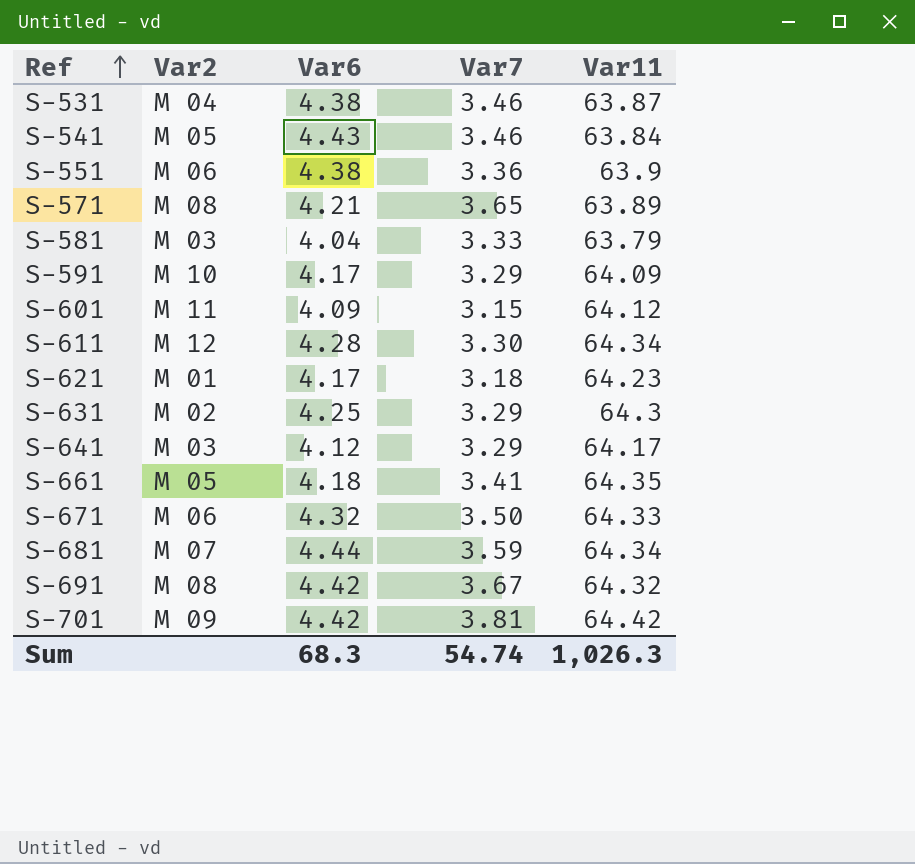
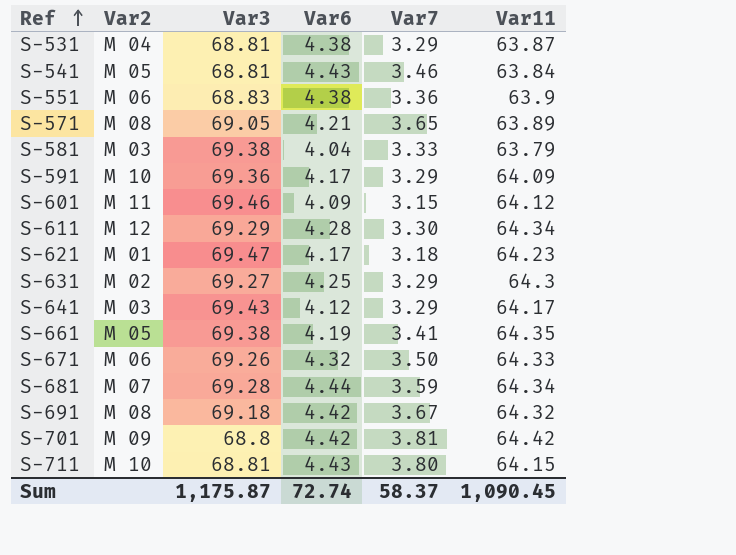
column Var3 | position: none -> 3
S-531 | Var7: 3.46 -> 3.29
S-661 | Var6: 4.18 -> 4.19
row S-711: none -> M 10 | 68.81 | 4.43 | 3.80 | 64.15
Sum | Var6: 68.3 -> 72.74
Sum | Var7: 54.74 -> 58.37
Sum | Var11: 1,026.3 -> 1,090.45

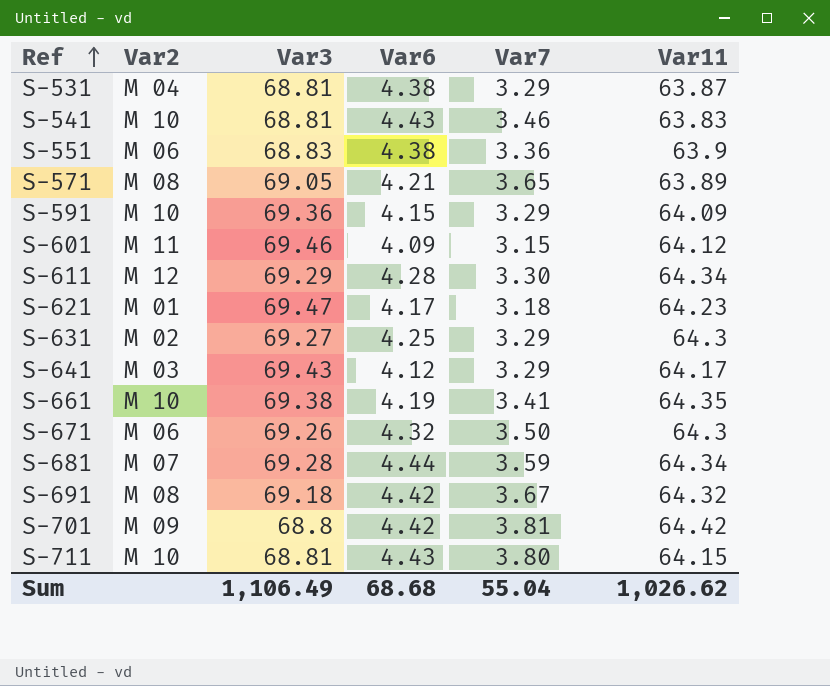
row S-581: M 03 | 69.38 | 4.04 | 3.33 | 63.79 -> none
S-541 | Var2: M 05 -> M 10
S-541 | Var11: 63.84 -> 63.83
S-591 | Var6: 4.17 -> 4.15
S-661 | Var2: M 05 -> M 10
S-671 | Var11: 64.33 -> 64.3
Sum | Var3: 1,175.87 -> 1,106.49
Sum | Var6: 72.74 -> 68.68
Sum | Var7: 58.37 -> 55.04
Sum | Var11: 1,090.45 -> 1,026.62

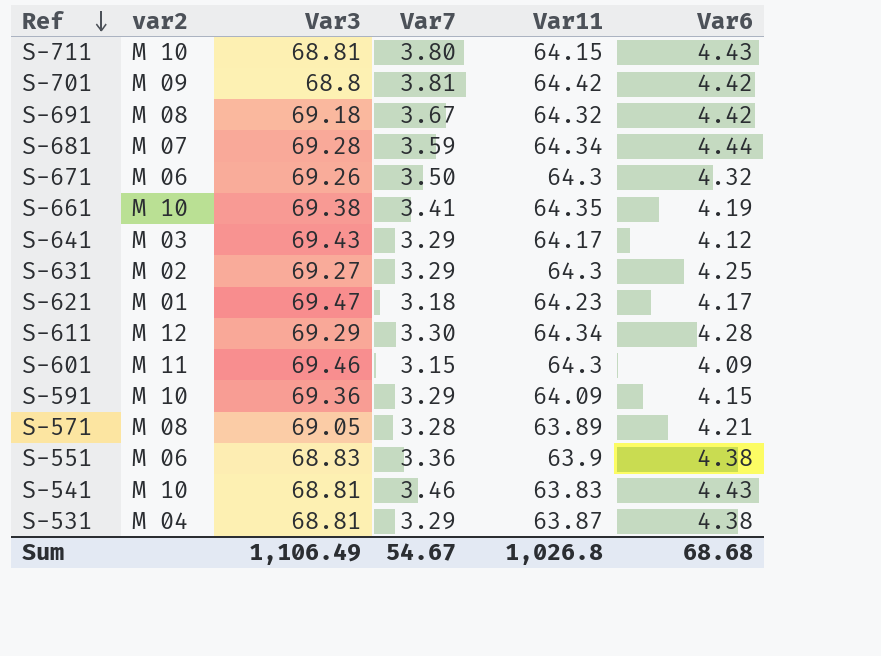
row order: Ref ascending -> Ref descending
column name: Var2 -> var2
column Var6 | position: 4 -> 6
S-601 | Var11: 64.12 -> 64.3
S-571 | Var7: 3.65 -> 3.28
Sum | Var7: 55.04 -> 54.67
Sum | Var11: 1,026.62 -> 1,026.8

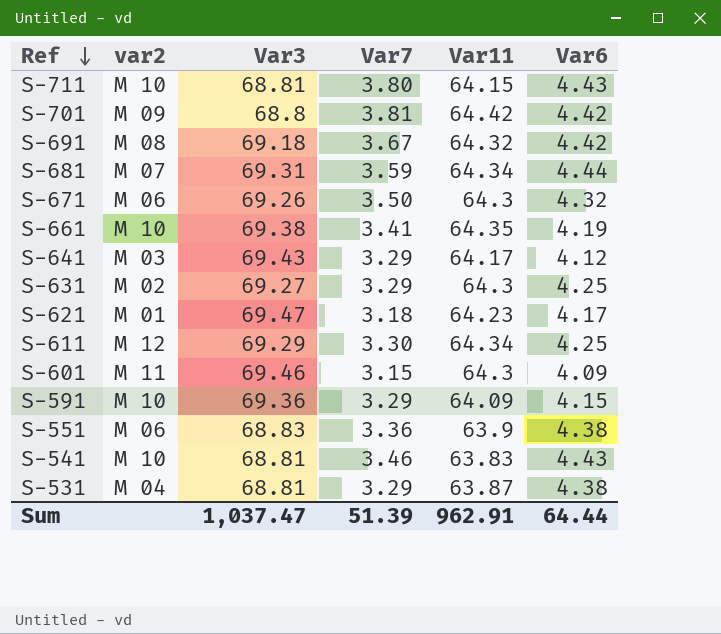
row S-571: M 08 | 69.05 | 3.28 | 63.89 | 4.21 -> none
S-681 | Var3: 69.28 -> 69.31
S-611 | Var6: 4.28 -> 4.25
Sum | Var3: 1,106.49 -> 1,037.47
Sum | Var7: 54.67 -> 51.39
Sum | Var11: 1,026.8 -> 962.91
Sum | Var6: 68.68 -> 64.44

